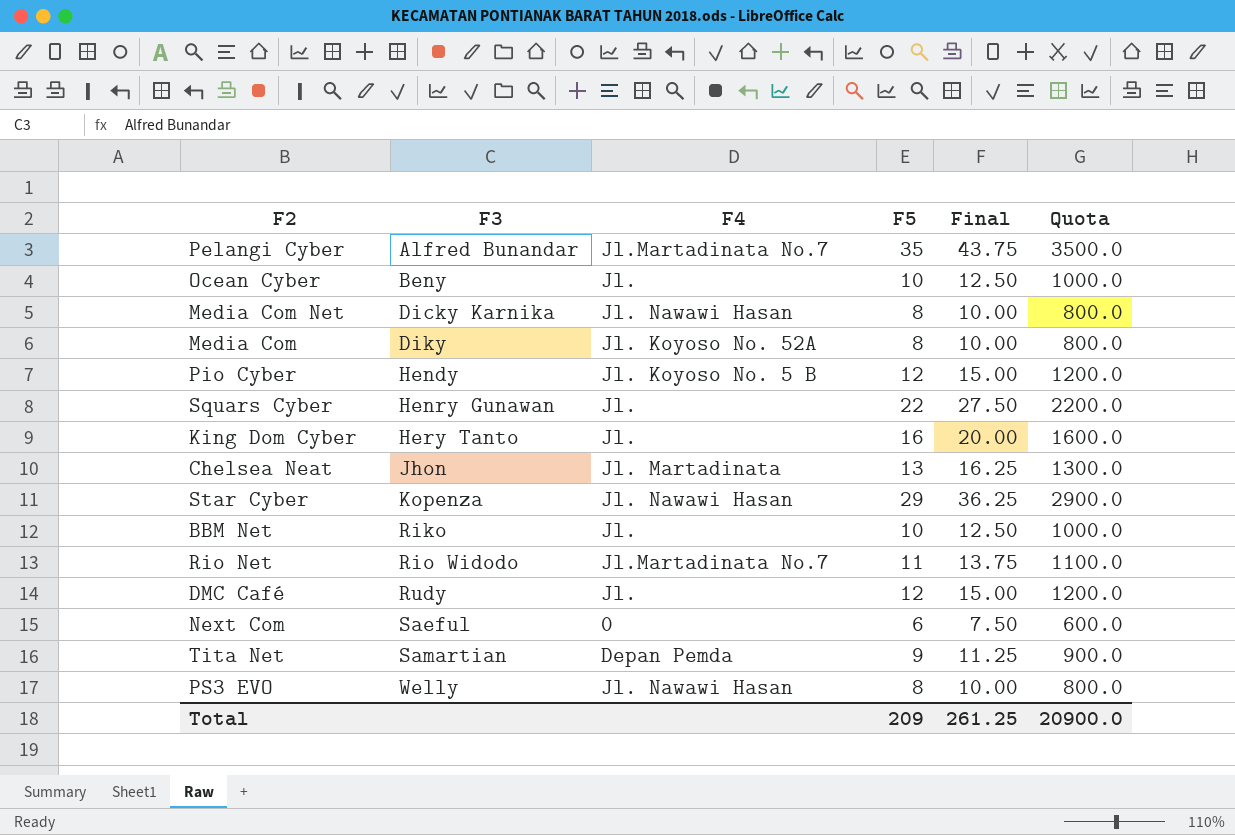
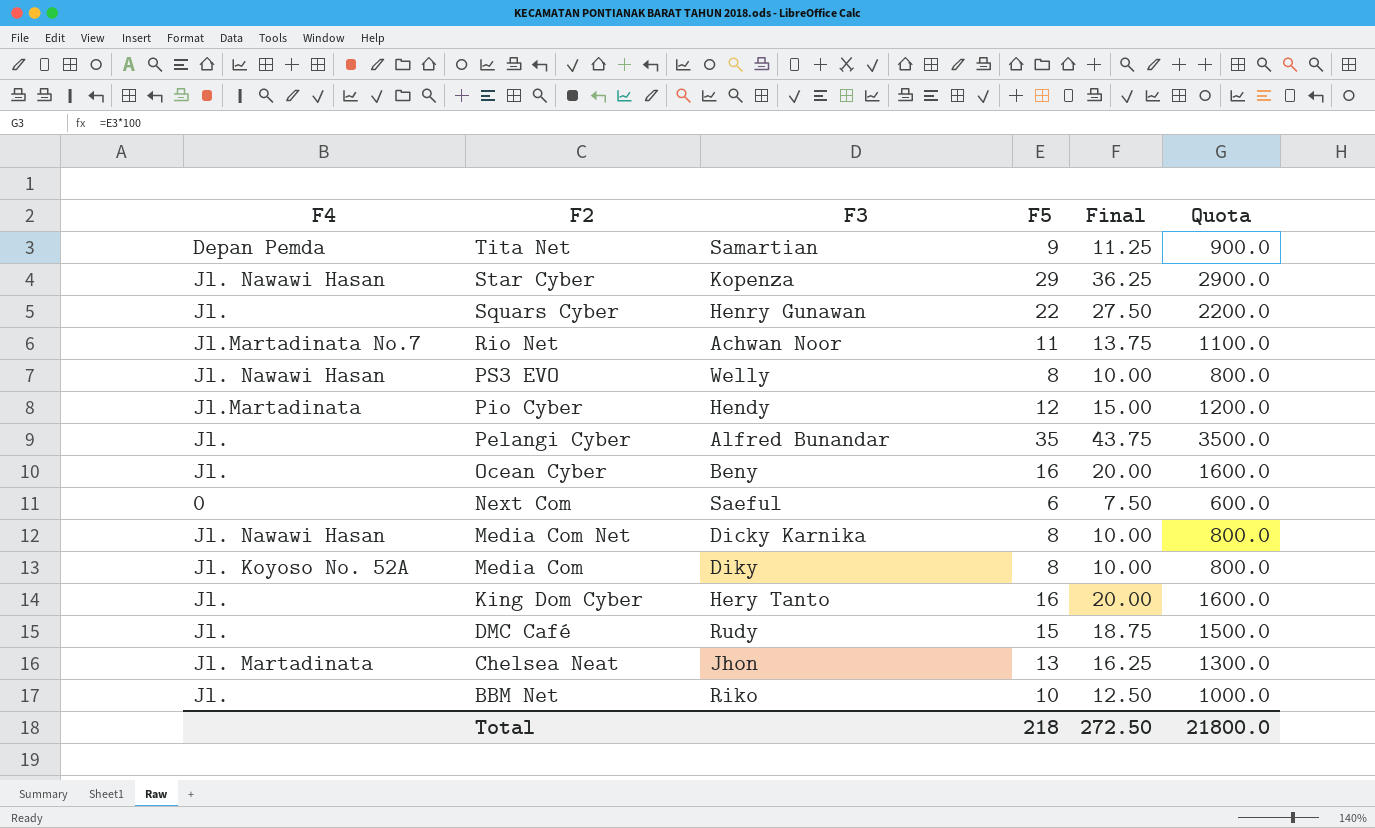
row order: F3 ascending -> F2 descending
column F4 | position: 3 -> 1
Rio Net | F3: Rio Widodo -> Achwan Noor
Pio Cyber | F4: Jl. Koyoso No. 5 B -> Jl.Martadinata
Pelangi Cyber | F4: Jl.Martadinata No.7 -> Jl.
Ocean Cyber | F5: 10 -> 16
Ocean Cyber | Final: 12.50 -> 20.00
Ocean Cyber | Quota: 1000.0 -> 1600.0
DMC Café | F5: 12 -> 15
DMC Café | Final: 15.00 -> 18.75
DMC Café | Quota: 1200.0 -> 1500.0
Total | F5: 209 -> 218
Total | Final: 261.25 -> 272.50
Total | Quota: 20900.0 -> 21800.0

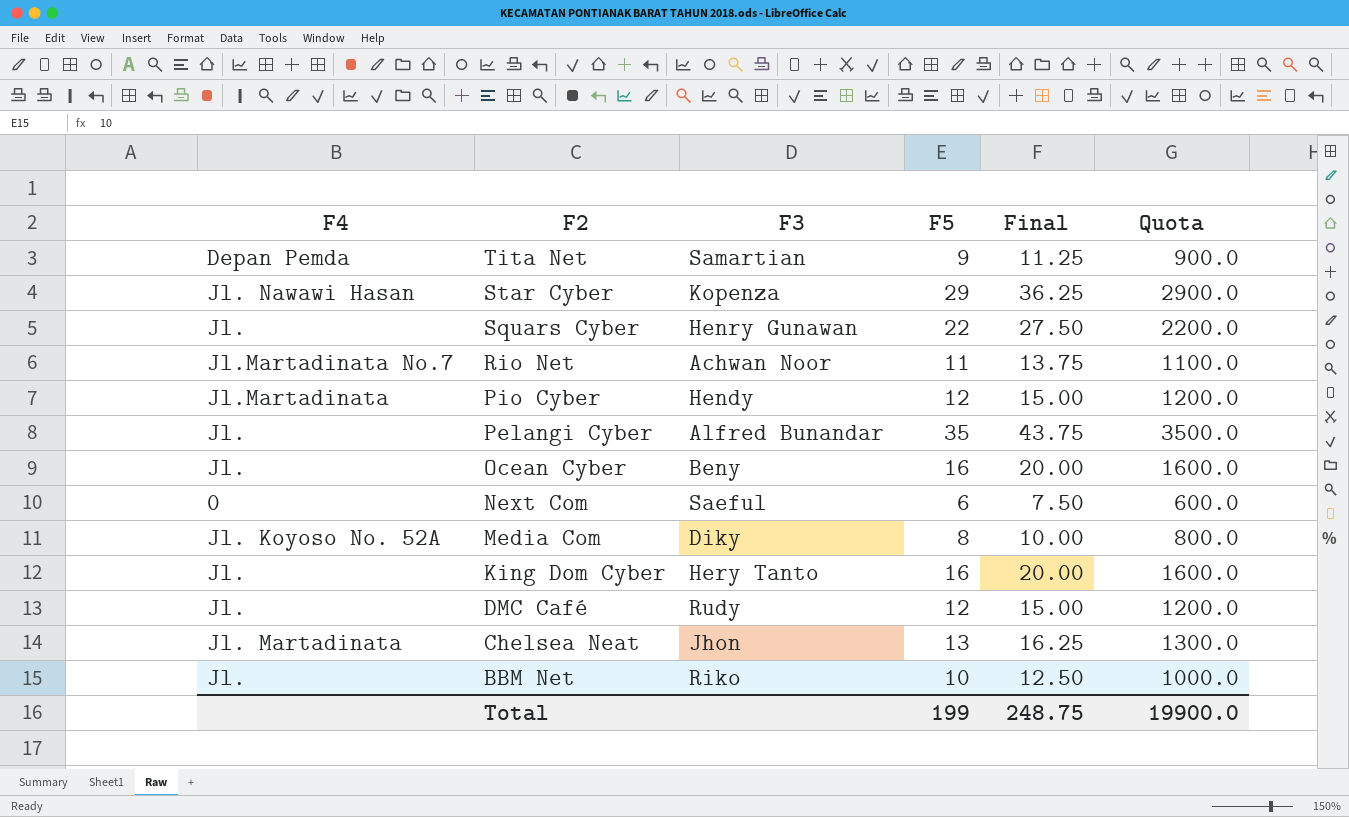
row PS3 EVO: Jl. Nawawi Hasan | Welly | 8 | 10.00 | 800.0 -> none
row Media Com Net: Jl. Nawawi Hasan | Dicky Karnika | 8 | 10.00 | 800.0 -> none
DMC Café | F5: 15 -> 12
DMC Café | Final: 18.75 -> 15.00
DMC Café | Quota: 1500.0 -> 1200.0
Total | F5: 218 -> 199
Total | Final: 272.50 -> 248.75
Total | Quota: 21800.0 -> 19900.0

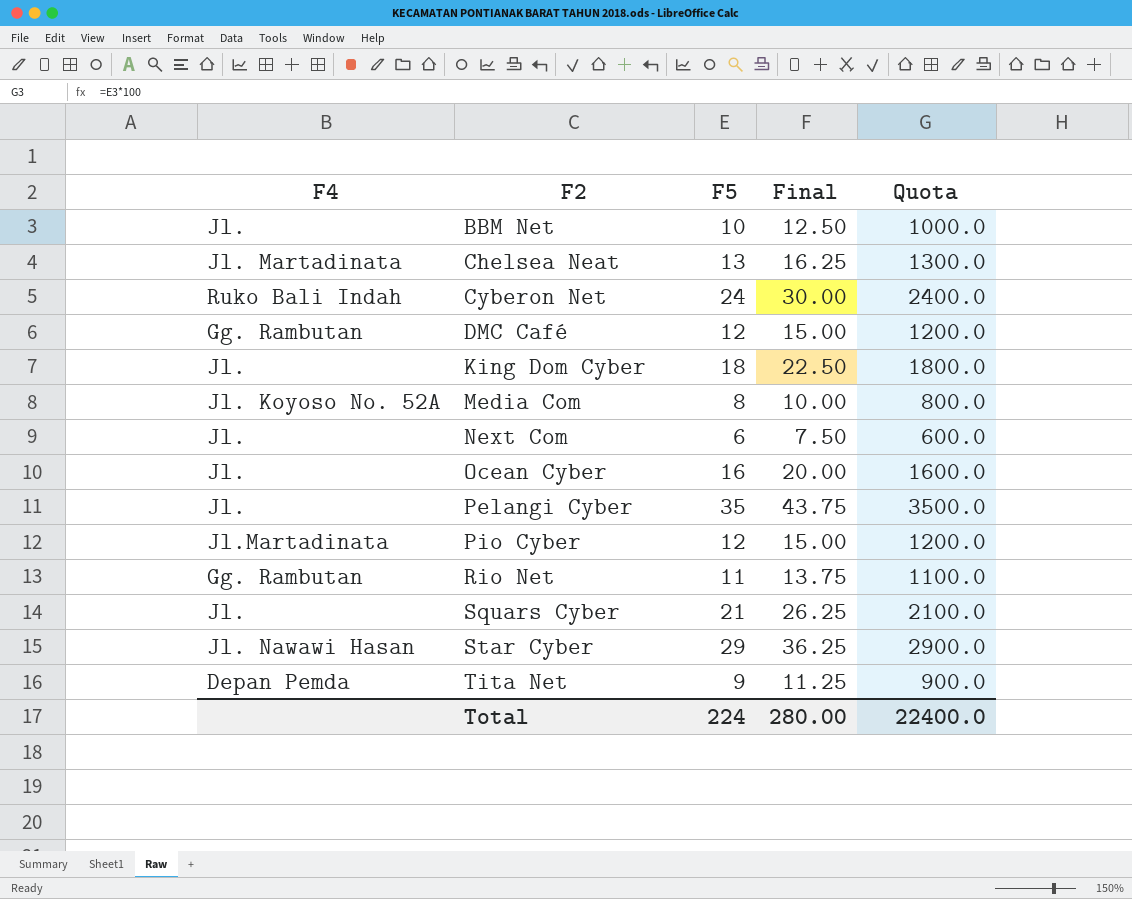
row order: F2 descending -> F2 ascending
column F3 | position: 3 -> none
row Cyberon Net: none -> Ruko Bali Indah | 24 | 30.00 | 2400.0
DMC Café | F4: Jl. -> Gg. Rambutan
King Dom Cyber | F5: 16 -> 18
King Dom Cyber | Final: 20.00 -> 22.50
King Dom Cyber | Quota: 1600.0 -> 1800.0
Next Com | F4: 0 -> Jl.
Rio Net | F4: Jl.Martadinata No.7 -> Gg. Rambutan
Squars Cyber | F5: 22 -> 21
Squars Cyber | Final: 27.50 -> 26.25
Squars Cyber | Quota: 2200.0 -> 2100.0
Total | F5: 199 -> 224
Total | Final: 248.75 -> 280.00
Total | Quota: 19900.0 -> 22400.0

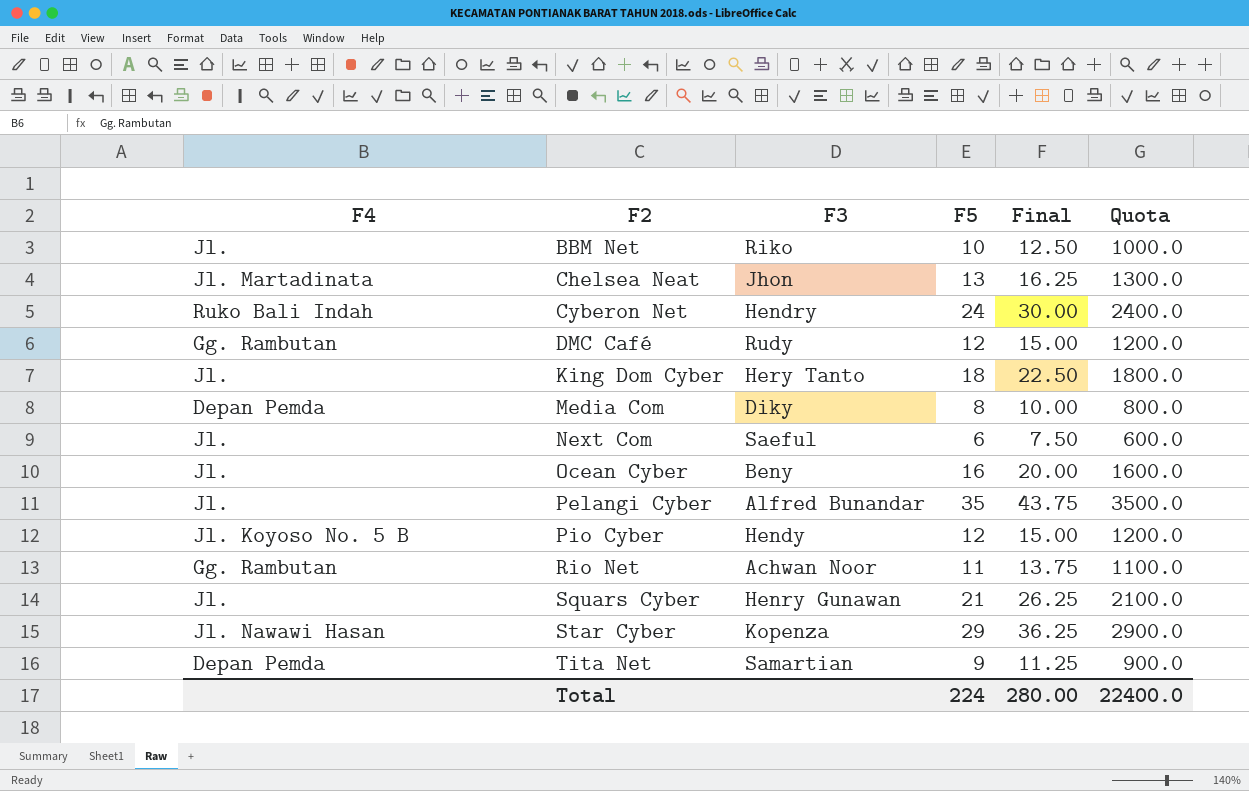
column F3 | position: none -> 3
Media Com | F4: Jl. Koyoso No. 52A -> Depan Pemda
Pio Cyber | F4: Jl.Martadinata -> Jl. Koyoso No. 5 B

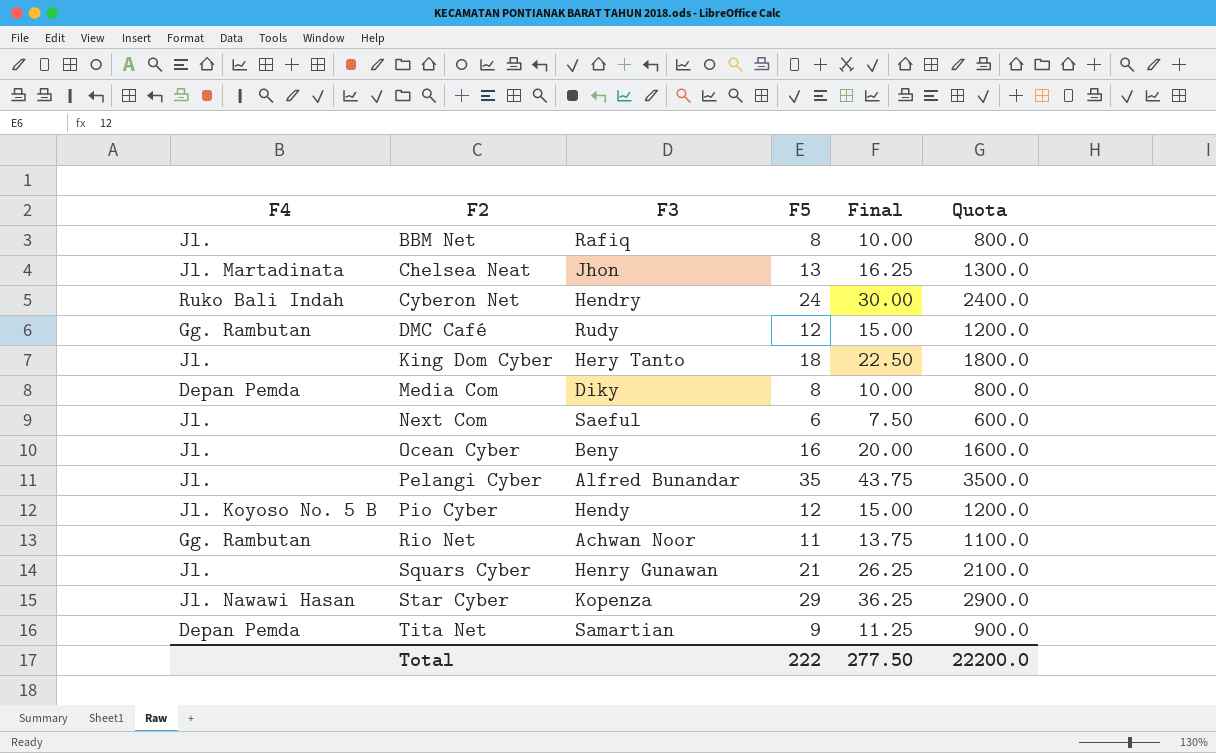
BBM Net | F3: Riko -> Rafiq
BBM Net | F5: 10 -> 8
BBM Net | Final: 12.50 -> 10.00
BBM Net | Quota: 1000.0 -> 800.0
Total | F5: 224 -> 222
Total | Final: 280.00 -> 277.50
Total | Quota: 22400.0 -> 22200.0

